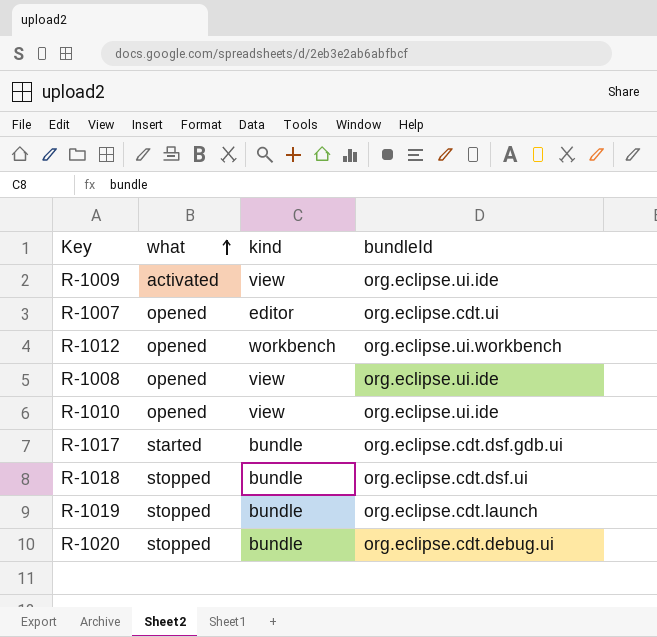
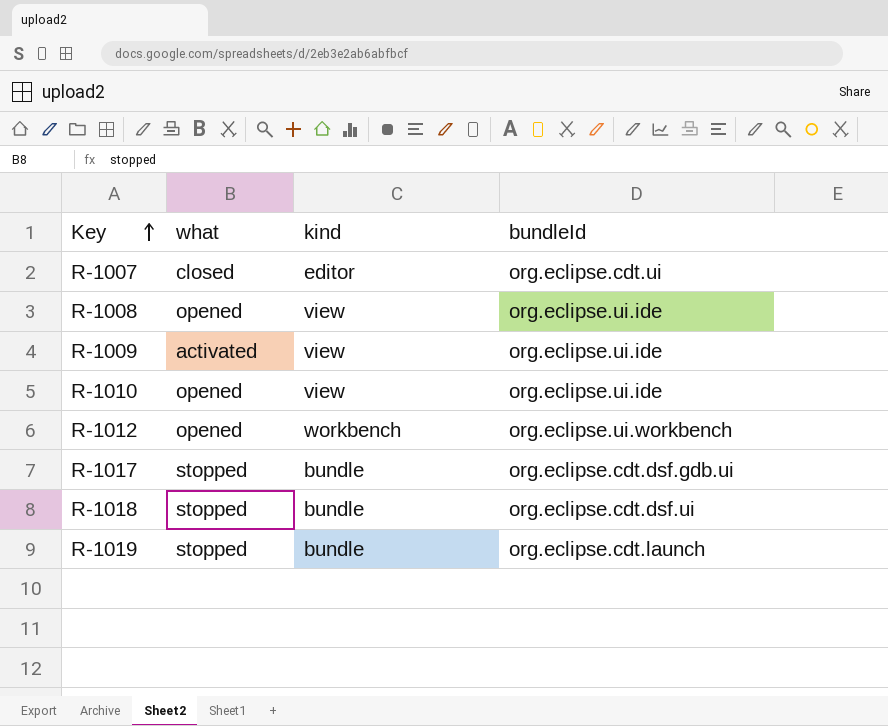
row order: what ascending -> Key ascending
row R-1020: stopped | bundle | org.eclipse.cdt.debug.ui -> none
R-1007 | what: opened -> closed
R-1017 | what: started -> stopped

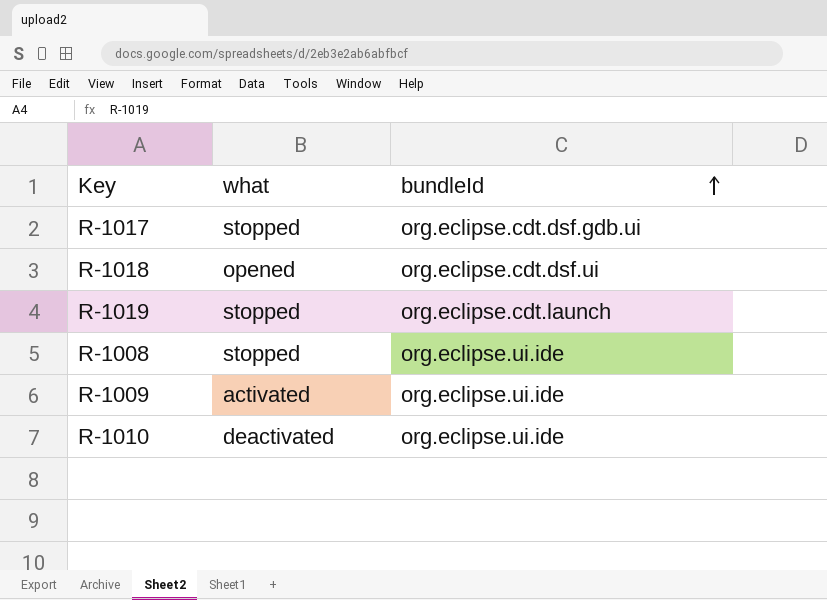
row order: Key ascending -> bundleId ascending
column kind | position: 3 -> none
row R-1007: closed | editor | org.eclipse.cdt.ui -> none
row R-1012: opened | workbench | org.eclipse.ui.workbench -> none
R-1018 | what: stopped -> opened
R-1008 | what: opened -> stopped
R-1010 | what: opened -> deactivated

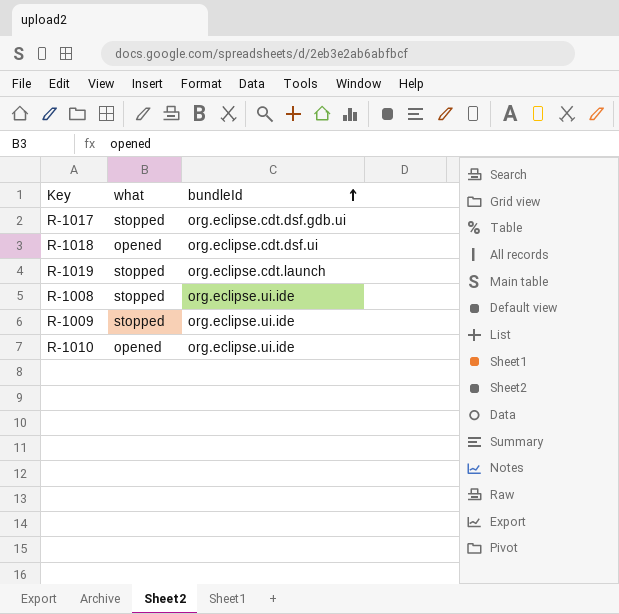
R-1009 | what: activated -> stopped
R-1010 | what: deactivated -> opened

